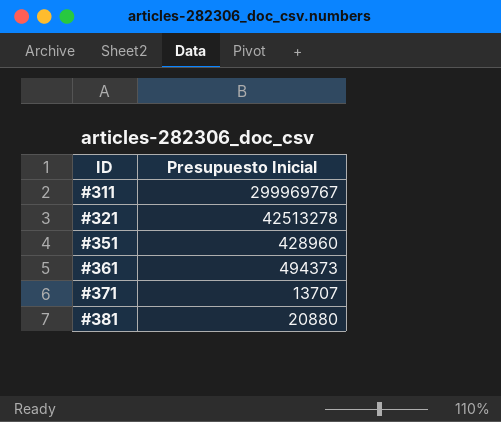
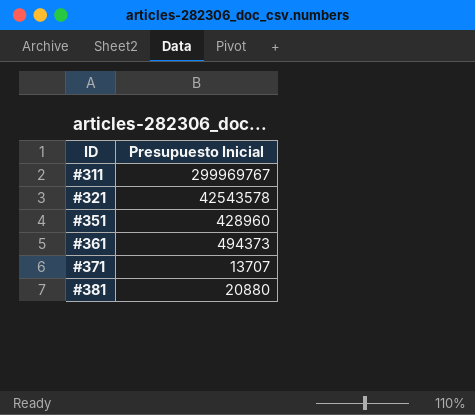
#321 | Presupuesto Inicial: 42513278 -> 42543578

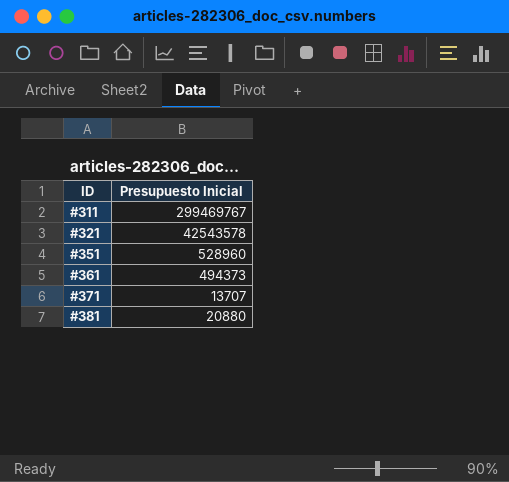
#311 | Presupuesto Inicial: 299969767 -> 299469767
#351 | Presupuesto Inicial: 428960 -> 528960

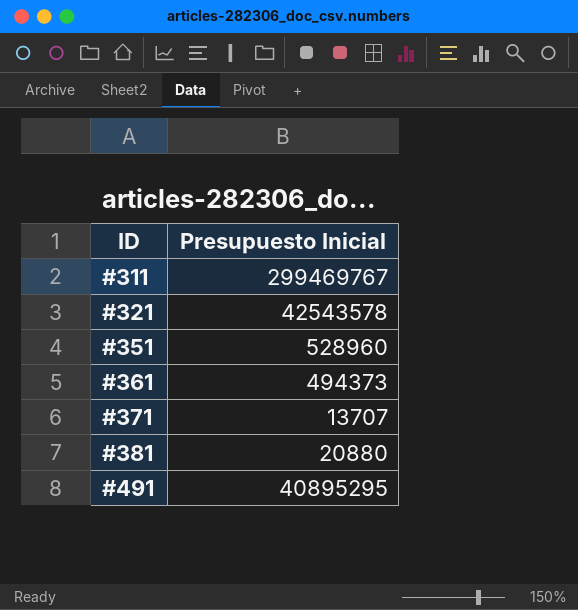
row #491: none -> 40895295

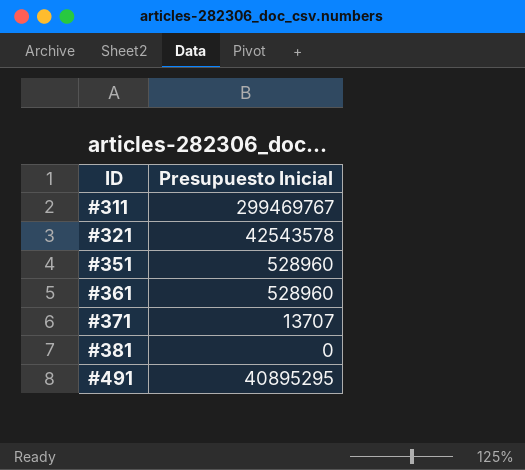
#361 | Presupuesto Inicial: 494373 -> 528960
#381 | Presupuesto Inicial: 20880 -> 0

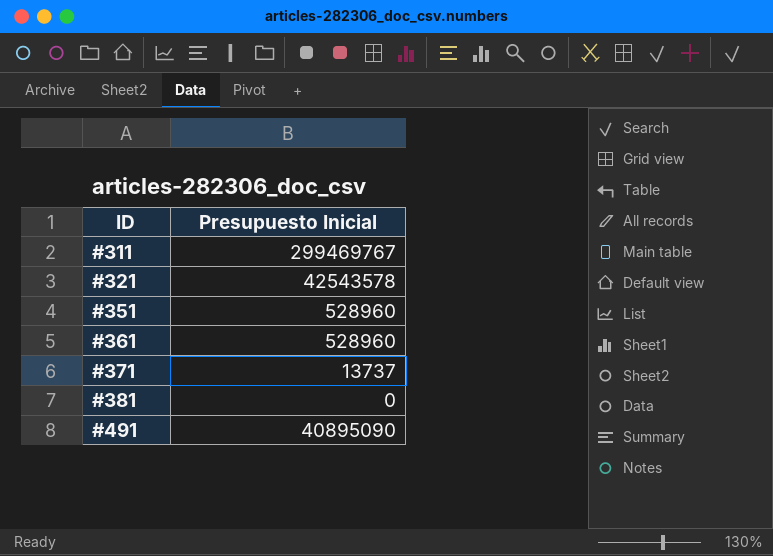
#371 | Presupuesto Inicial: 13707 -> 13737
#491 | Presupuesto Inicial: 40895295 -> 40895090

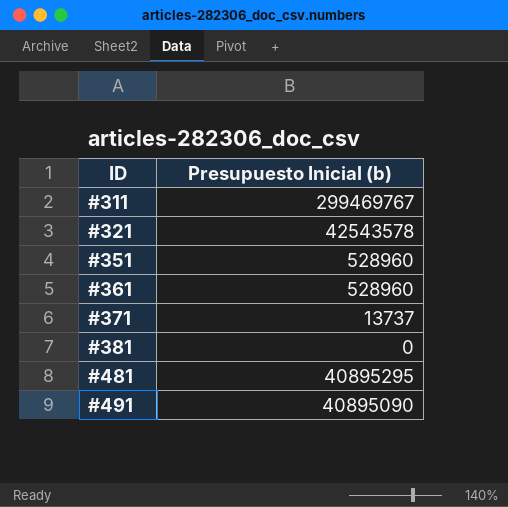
column name: Presupuesto Inicial -> Presupuesto Inicial (b)
row #481: none -> 40895295

